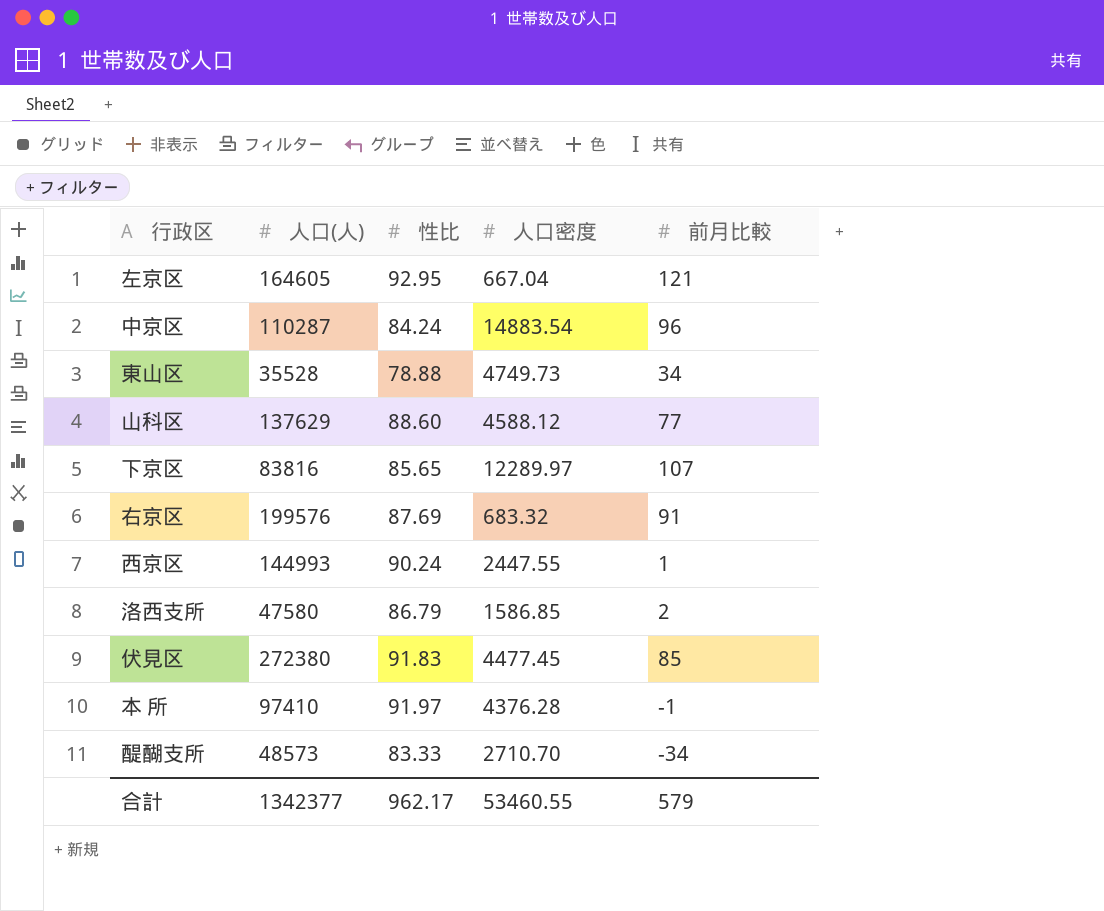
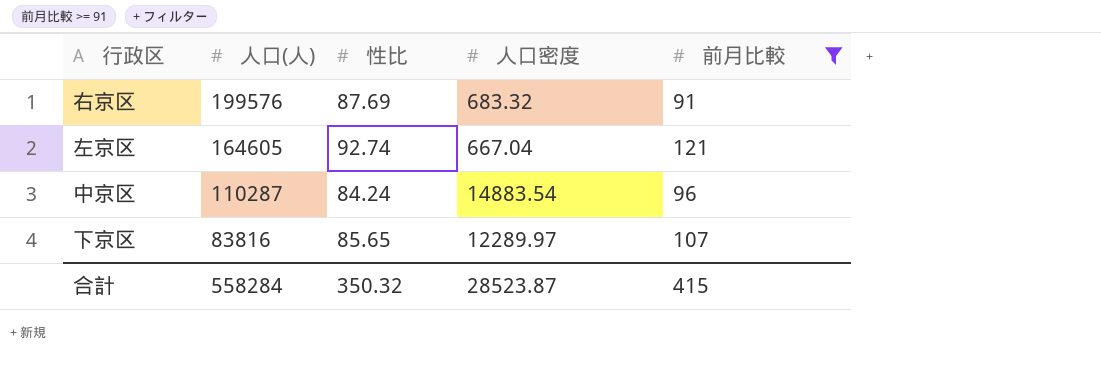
filter: none -> 前月比較 >= 91
row order: none -> 人口(人) descending
左京区 | 性比: 92.95 -> 92.74
合計 | 人口(人): 1342377 -> 558284
合計 | 性比: 962.17 -> 350.32
合計 | 人口密度: 53460.55 -> 28523.87
合計 | 前月比較: 579 -> 415

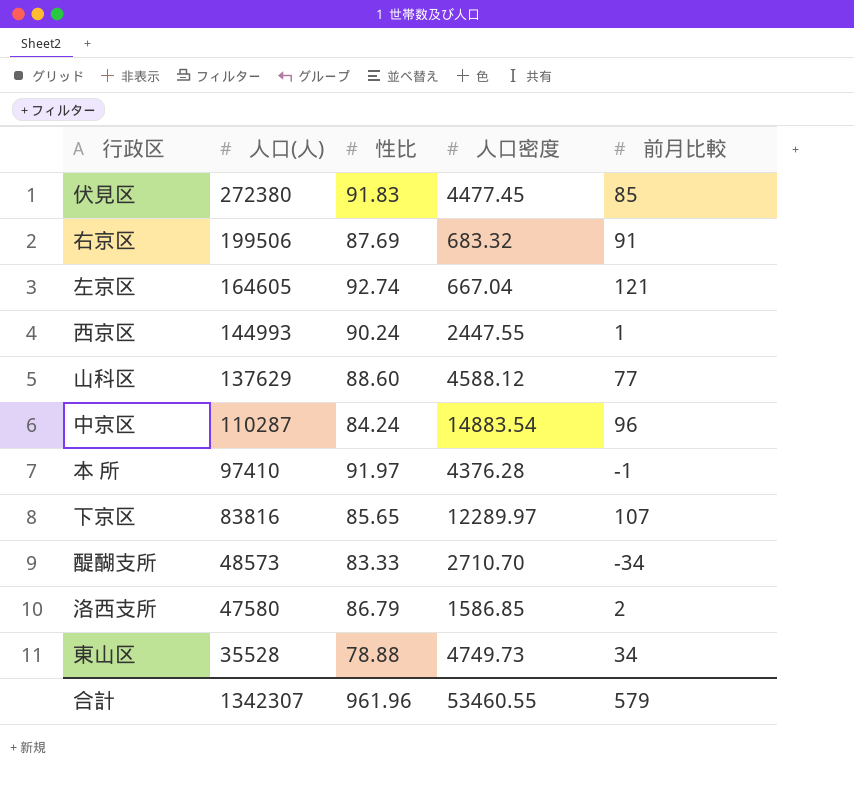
filter: 前月比較 >= 91 -> none
右京区 | 人口(人): 199576 -> 199506
合計 | 人口(人): 558284 -> 1342307
合計 | 性比: 350.32 -> 961.96
合計 | 人口密度: 28523.87 -> 53460.55
合計 | 前月比較: 415 -> 579

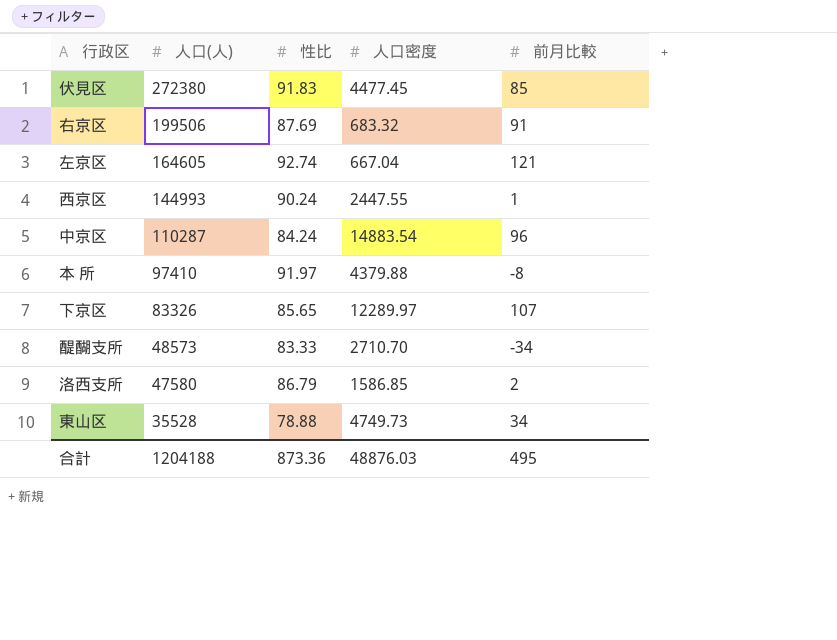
row 山科区: 137629 | 88.60 | 4588.12 | 77 -> none
本 所 | 人口密度: 4376.28 -> 4379.88
本 所 | 前月比較: -1 -> -8
下京区 | 人口(人): 83816 -> 83326
合計 | 人口(人): 1342307 -> 1204188
合計 | 性比: 961.96 -> 873.36
合計 | 人口密度: 53460.55 -> 48876.03
合計 | 前月比較: 579 -> 495

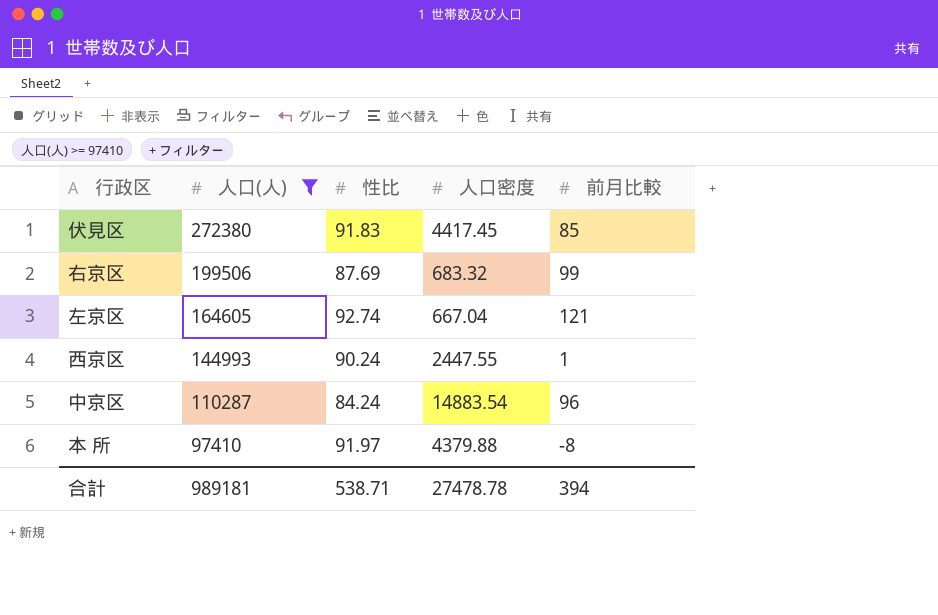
filter: none -> 人口(人) >= 97410
伏見区 | 人口密度: 4477.45 -> 4417.45
右京区 | 前月比較: 91 -> 99
合計 | 人口(人): 1204188 -> 989181
合計 | 性比: 873.36 -> 538.71
合計 | 人口密度: 48876.03 -> 27478.78
合計 | 前月比較: 495 -> 394

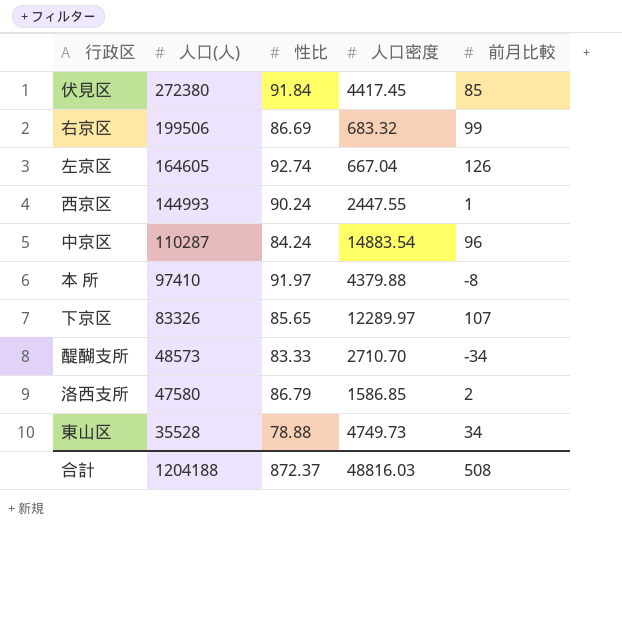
filter: 人口(人) >= 97410 -> none
伏見区 | 性比: 91.83 -> 91.84
右京区 | 性比: 87.69 -> 86.69
左京区 | 前月比較: 121 -> 126
合計 | 人口(人): 989181 -> 1204188
合計 | 性比: 538.71 -> 872.37
合計 | 人口密度: 27478.78 -> 48816.03
合計 | 前月比較: 394 -> 508

